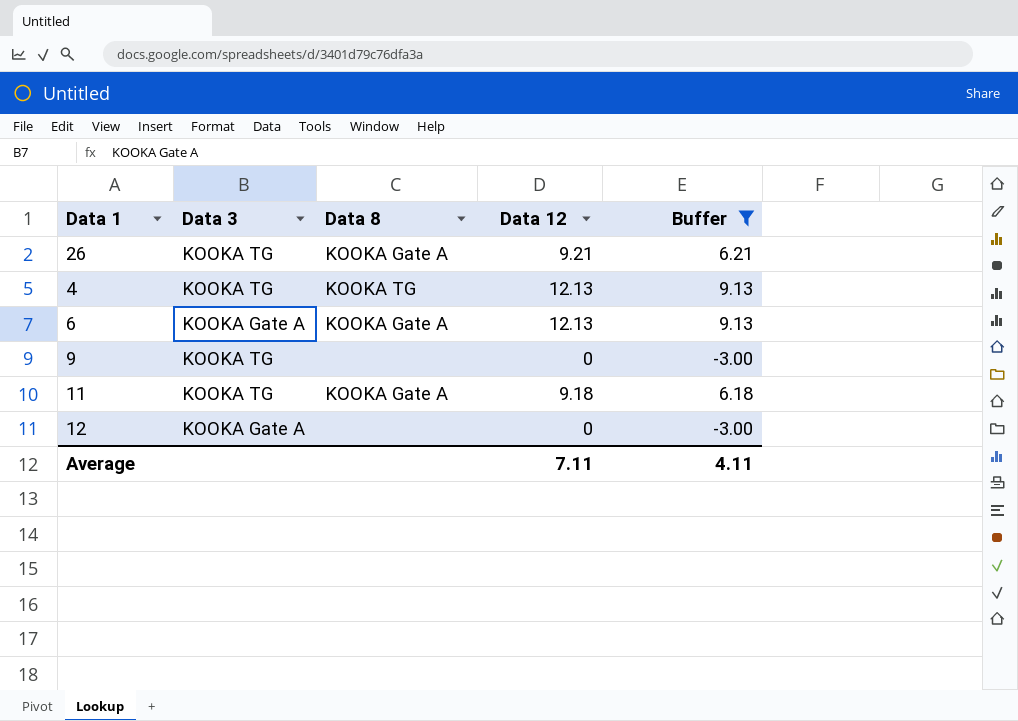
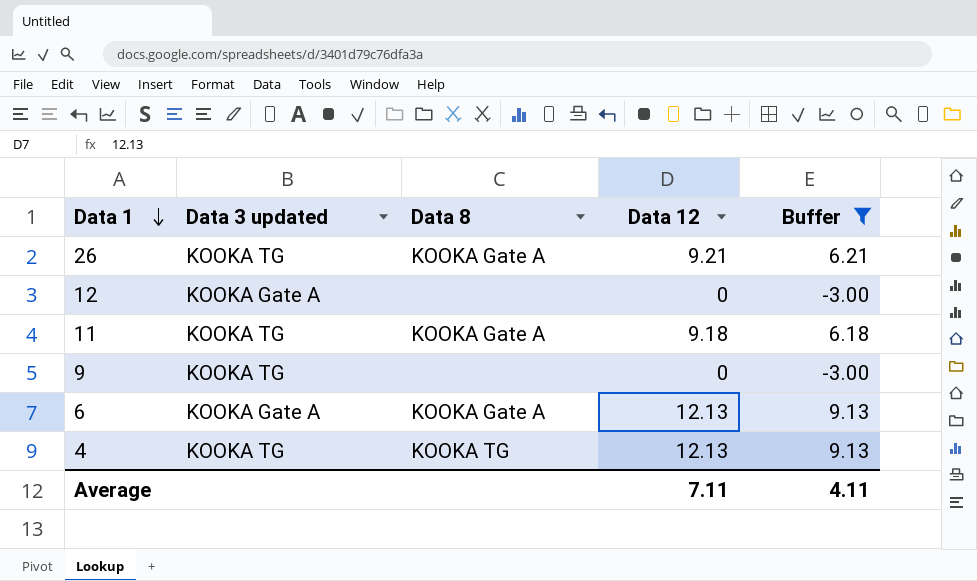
row order: none -> Data 1 descending
column name: Data 3 -> Data 3 updated

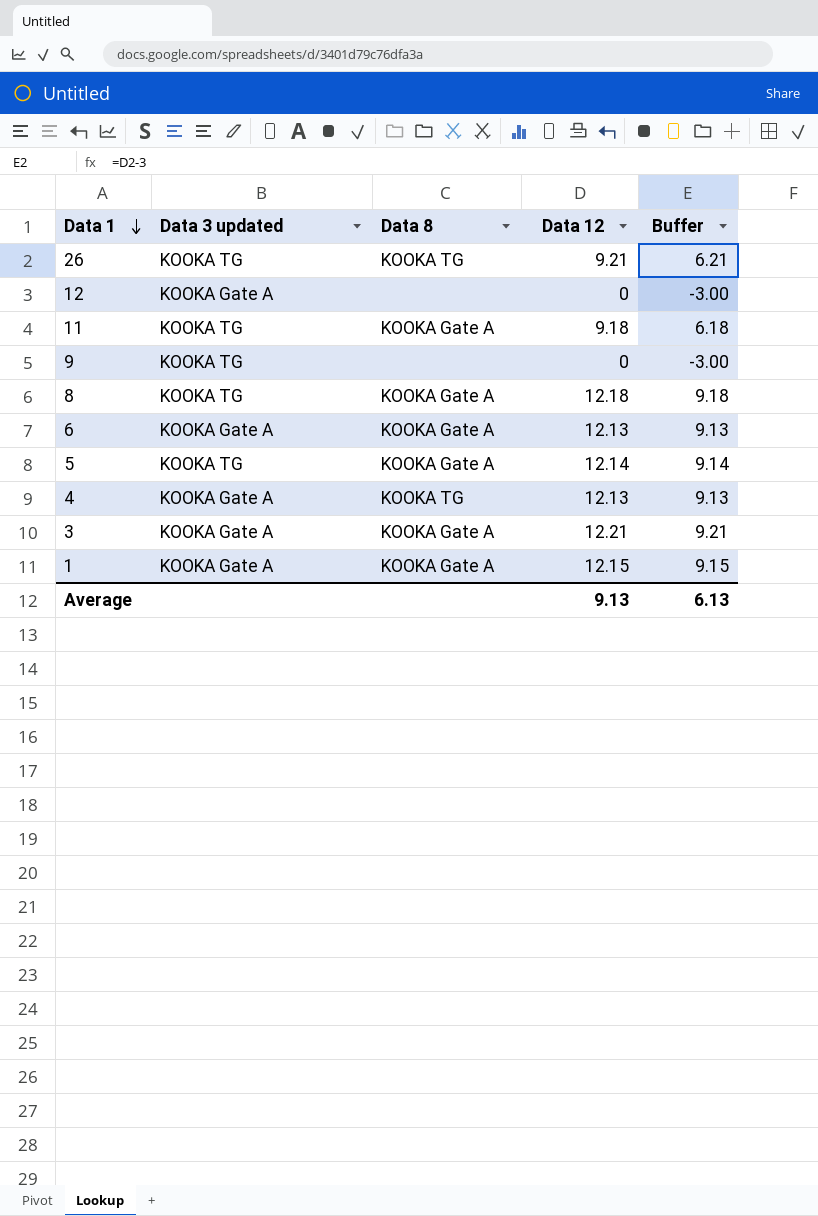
filter: Buffer <= 9.13 -> none
26 | Data 8: KOOKA Gate A -> KOOKA TG
4 | Data 3 updated: KOOKA TG -> KOOKA Gate A
Average | Data 12: 7.11 -> 9.13
Average | Buffer: 4.11 -> 6.13

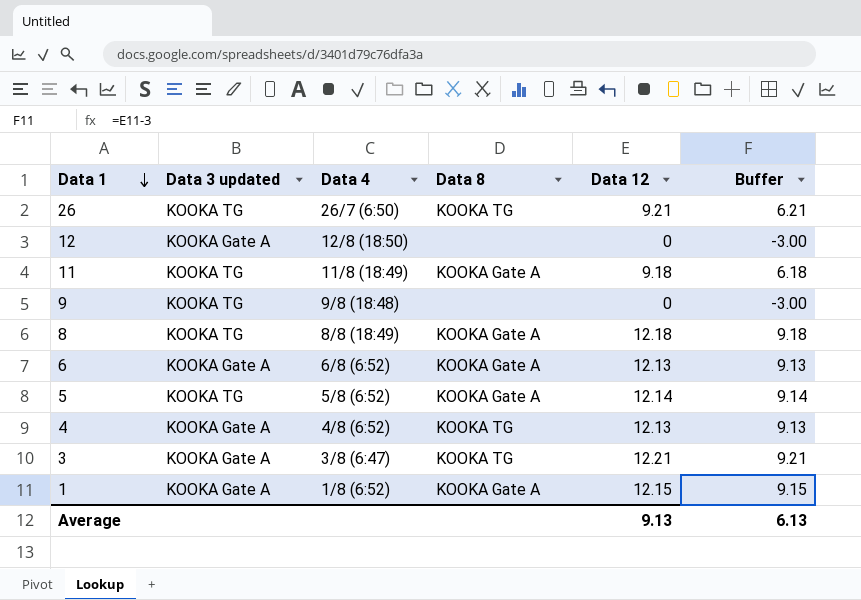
column Data 4 | position: none -> 3
3 | Data 8: KOOKA Gate A -> KOOKA TG

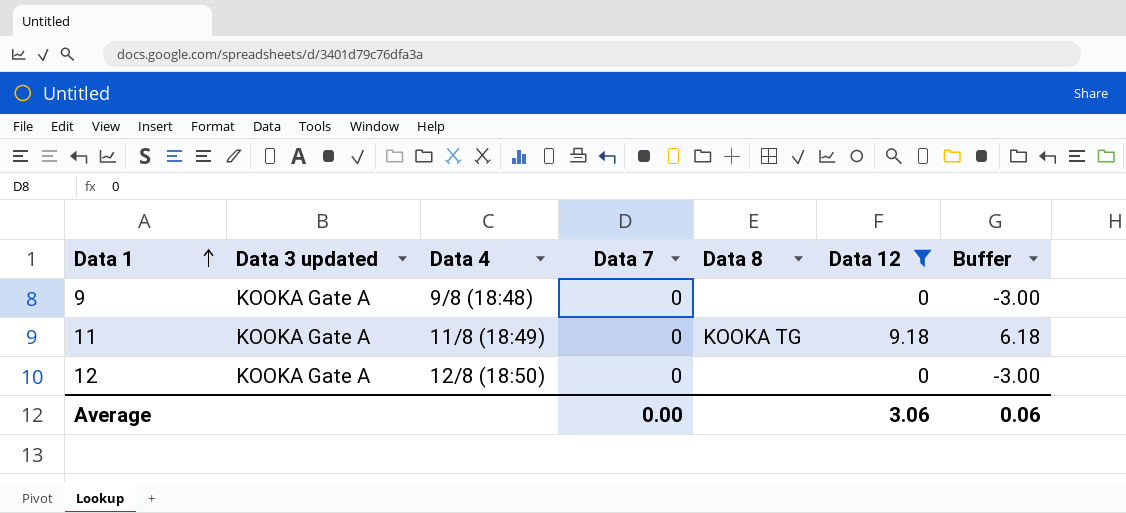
filter: none -> Data 12 <= 9.18
row order: Data 1 descending -> Data 1 ascending
column Data 7 | position: none -> 4
9 | Data 3 updated: KOOKA TG -> KOOKA Gate A
11 | Data 3 updated: KOOKA TG -> KOOKA Gate A
11 | Data 8: KOOKA Gate A -> KOOKA TG
Average | Data 12: 9.13 -> 3.06
Average | Buffer: 6.13 -> 0.06

